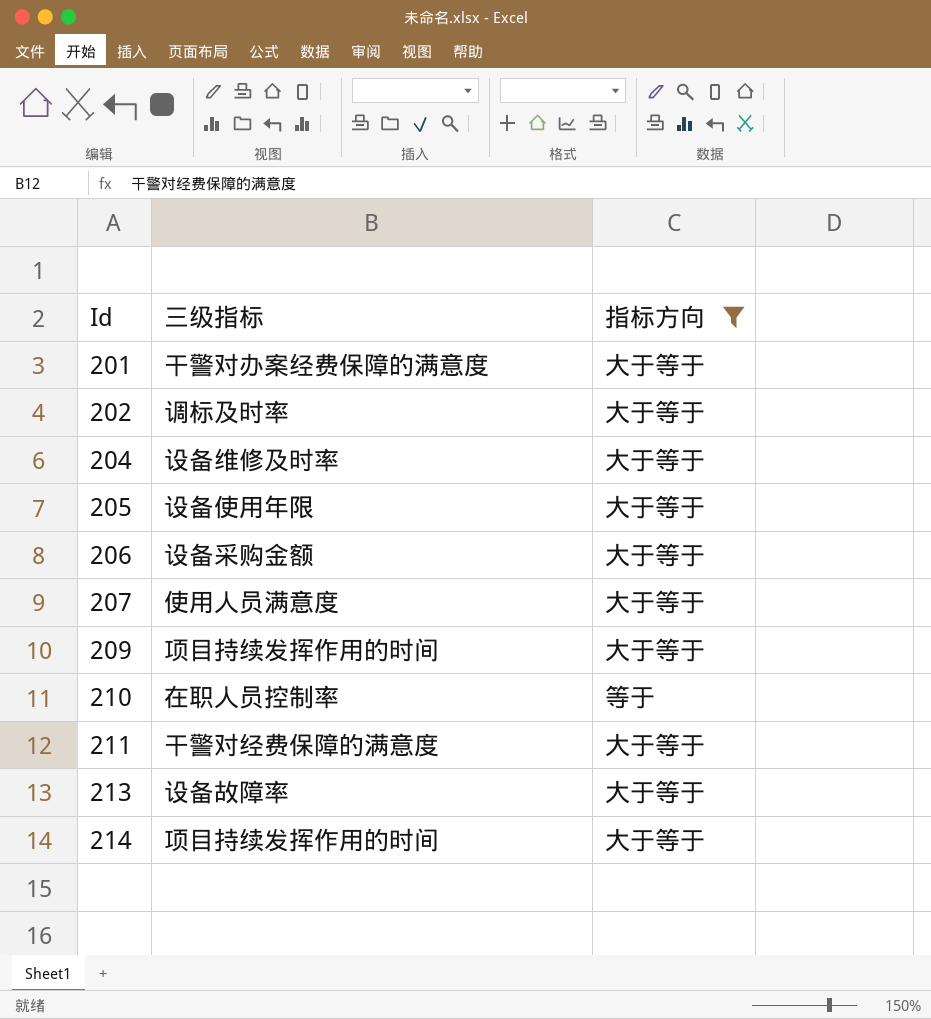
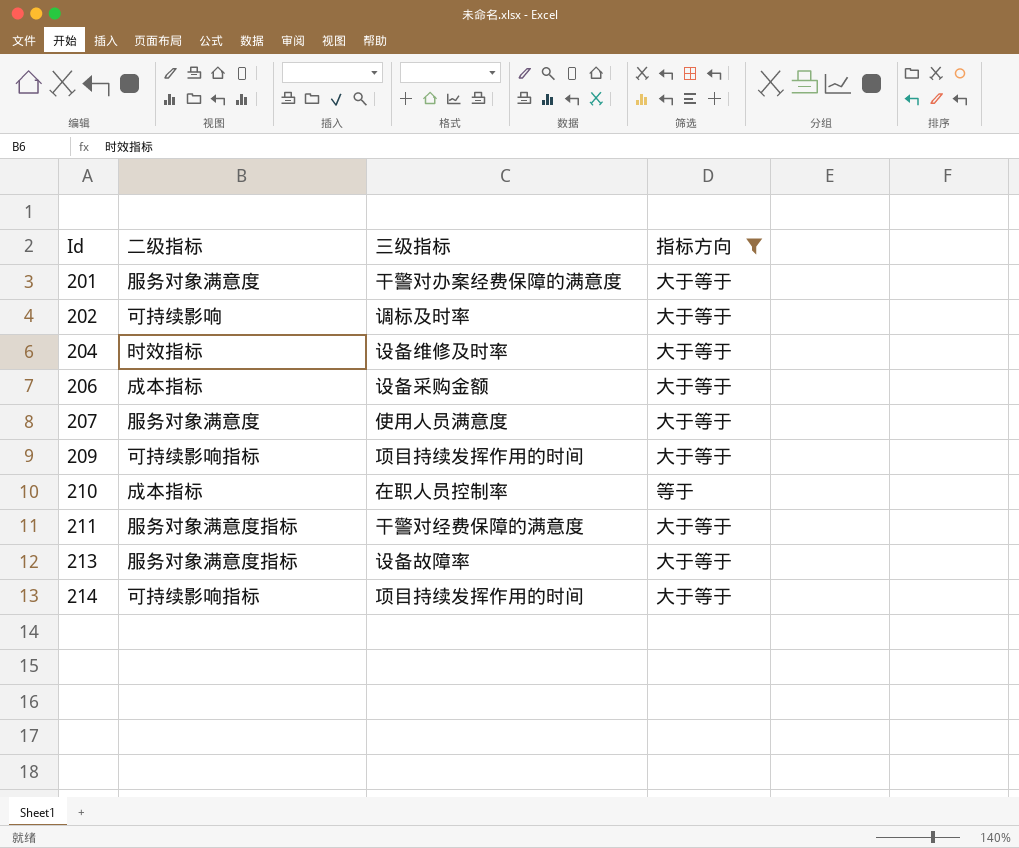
column 二级指标 | position: none -> 2
row 205: 设备使用年限 | 大于等于 -> none

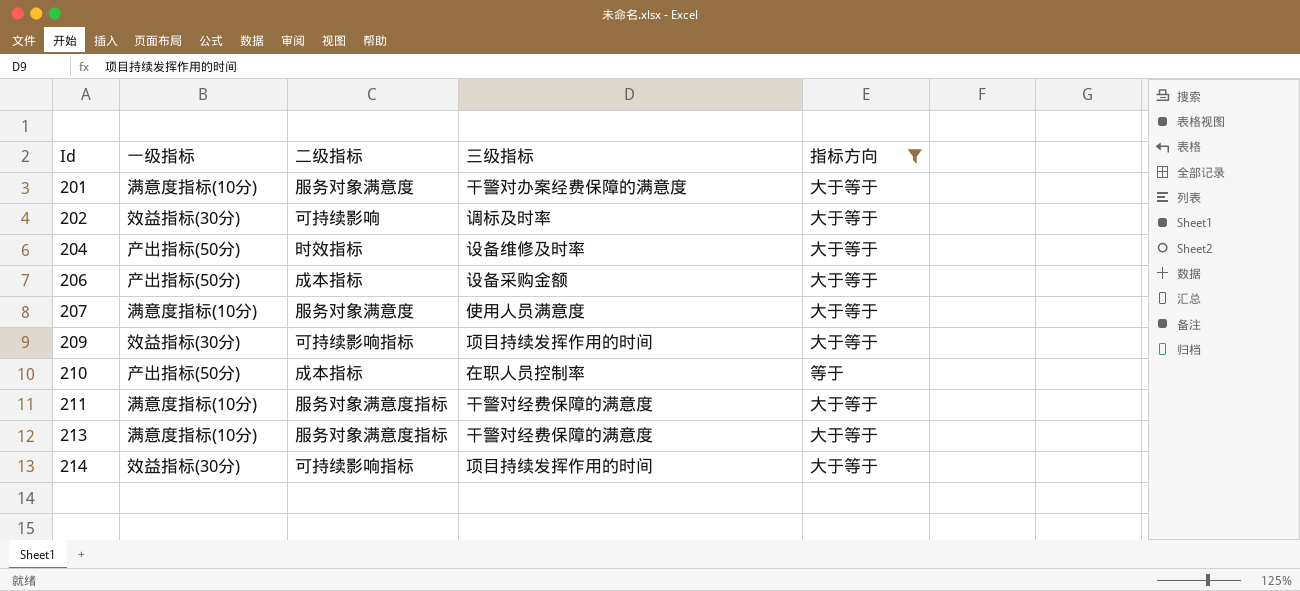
column 一级指标 | position: none -> 2
213 | 三级指标: 设备故障率 -> 干警对经费保障的满意度

